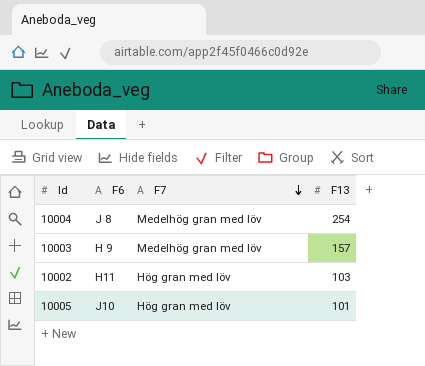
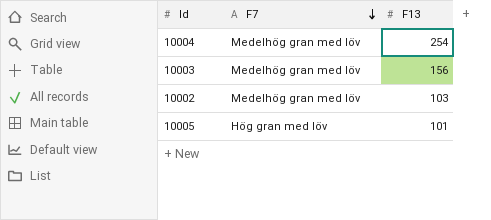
column F6 | position: 2 -> none
10003 | F13: 157 -> 156
10002 | F7: Hög gran med löv -> Medelhög gran med löv

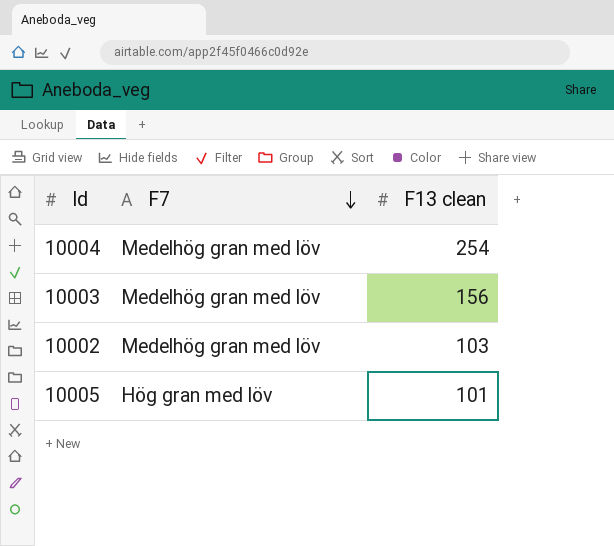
column name: F13 -> F13 clean

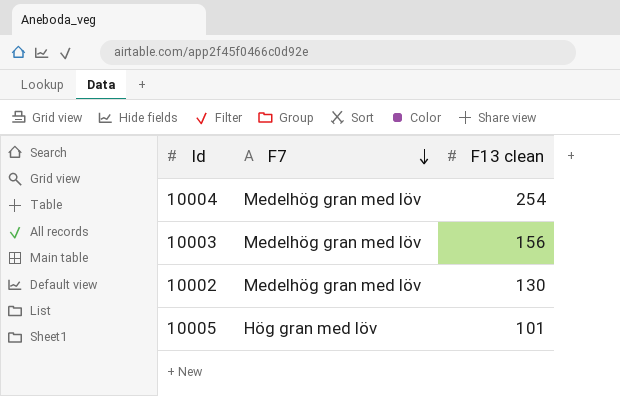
10002 | F13 clean: 103 -> 130

